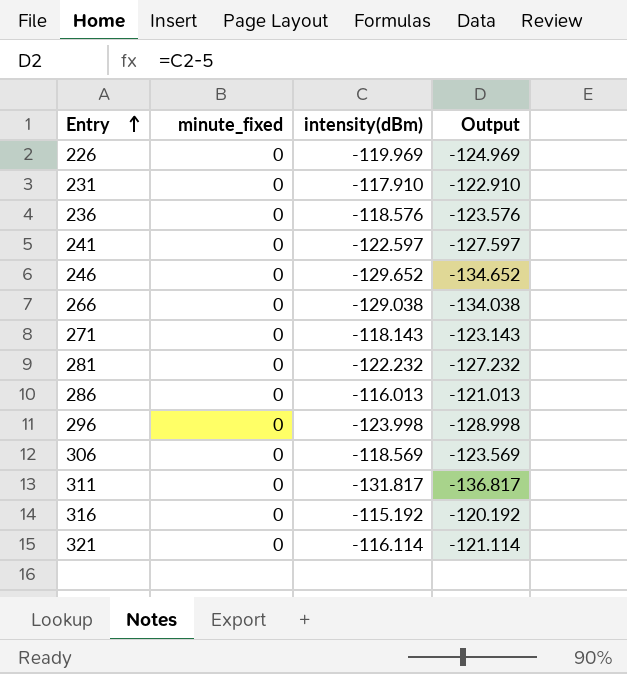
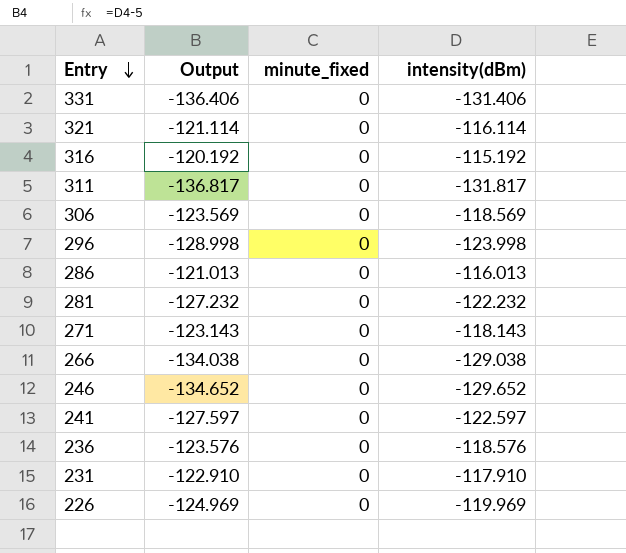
row order: Entry ascending -> Entry descending
column Output | position: 4 -> 2
row 331: none -> -136.406 | 0 | -131.406

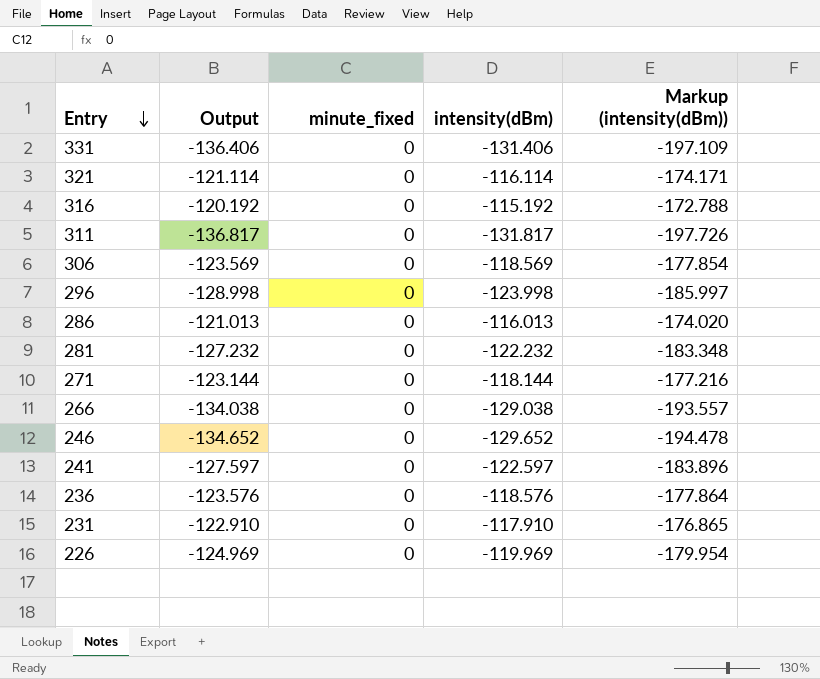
column Markup (intensity(dBm)) | formula: none -> [intensity(dBm)] * 1.5
271 | Output: -123.143 -> -123.144
271 | intensity(dBm): -118.143 -> -118.144

